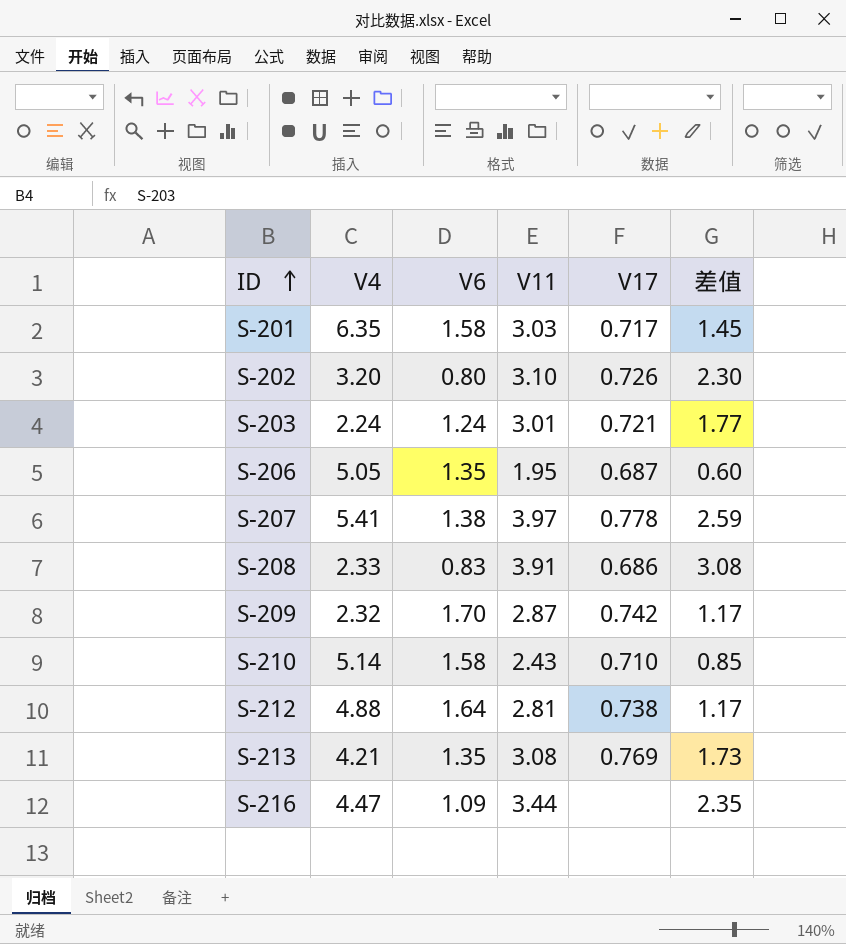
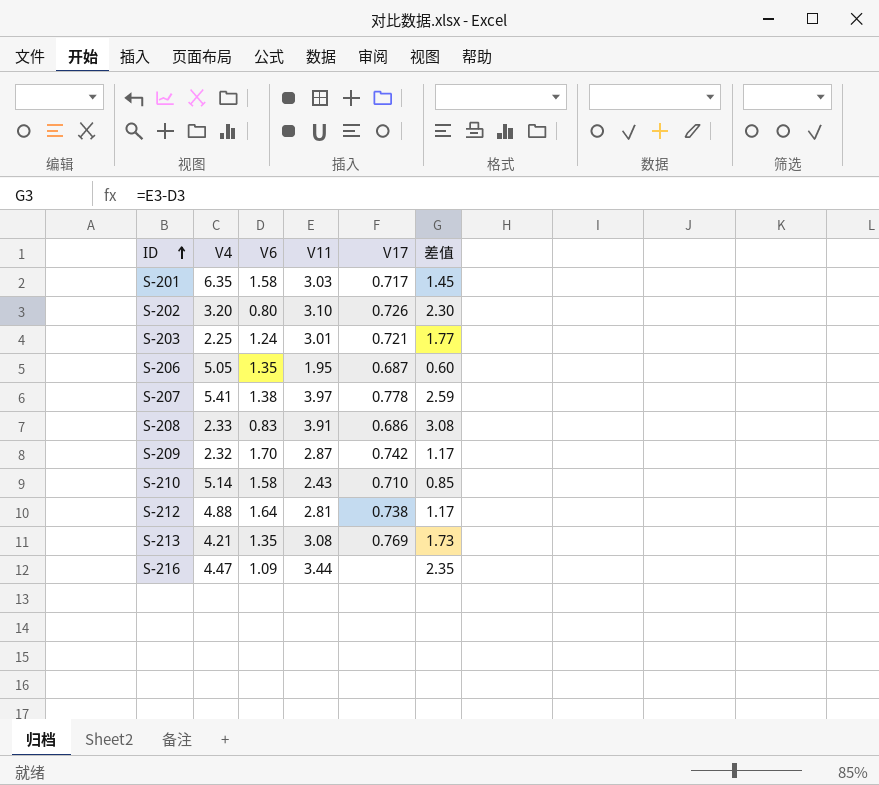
S-203 | V4: 2.24 -> 2.25

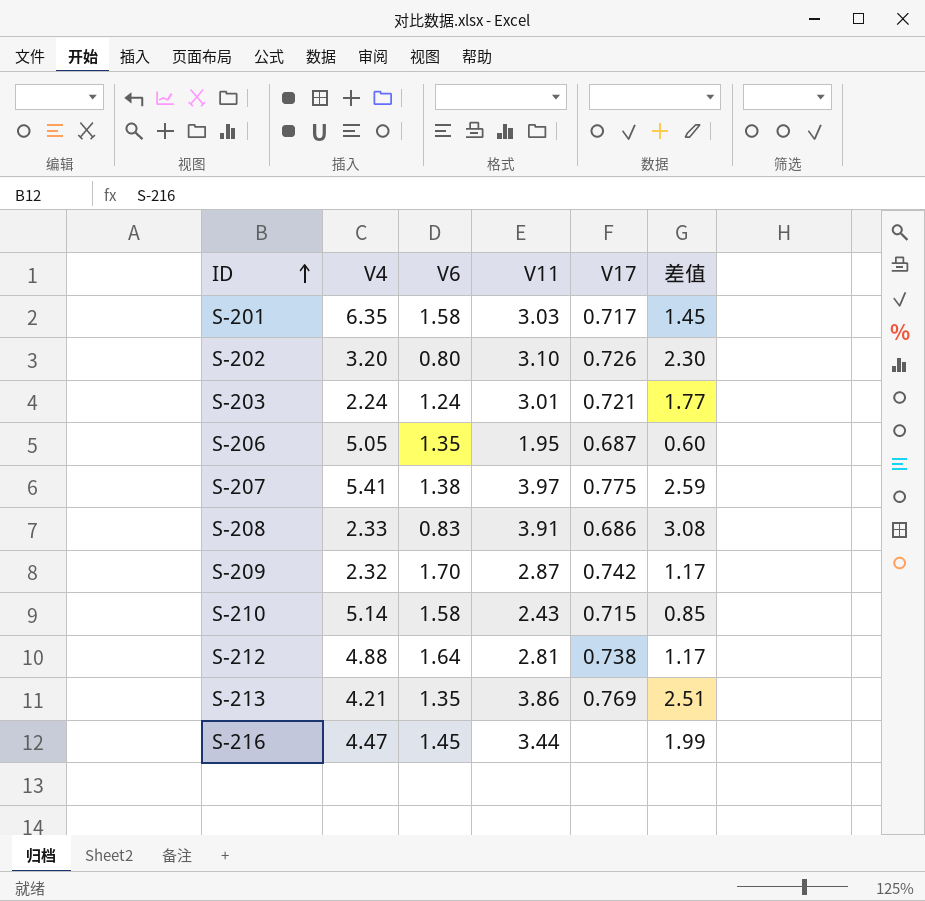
S-203 | V4: 2.25 -> 2.24
S-207 | V17: 0.778 -> 0.775
S-210 | V17: 0.710 -> 0.715
S-213 | V11: 3.08 -> 3.86
S-213 | 差值: 1.73 -> 2.51
S-216 | V6: 1.09 -> 1.45
S-216 | 差值: 2.35 -> 1.99

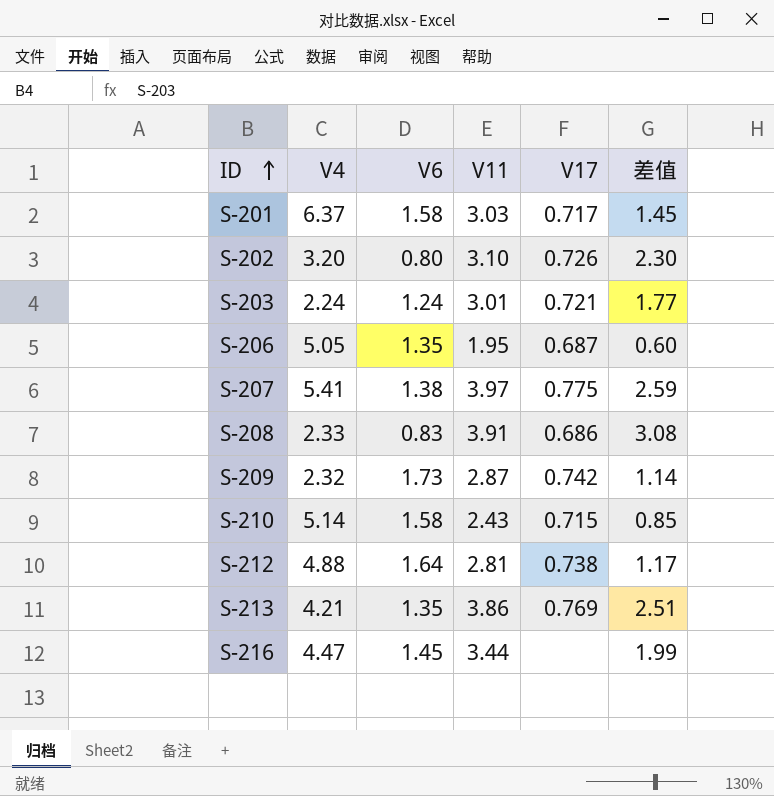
S-201 | V4: 6.35 -> 6.37
S-209 | V6: 1.70 -> 1.73
S-209 | 差值: 1.17 -> 1.14

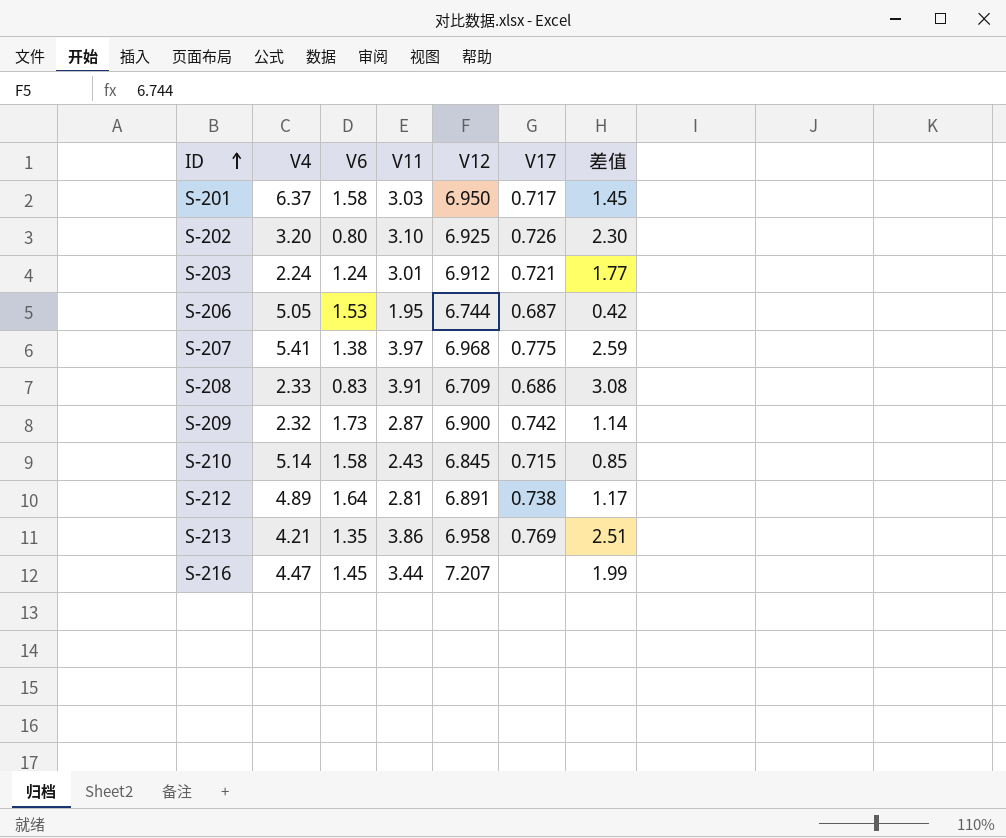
column V12 | position: none -> 5
S-206 | V6: 1.35 -> 1.53
S-206 | 差值: 0.60 -> 0.42
S-212 | V4: 4.88 -> 4.89

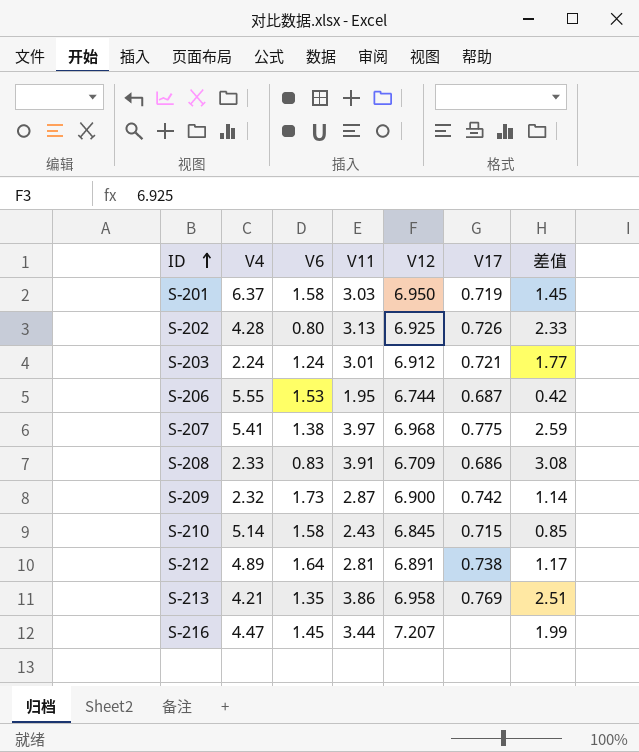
S-201 | V17: 0.717 -> 0.719
S-202 | V4: 3.20 -> 4.28
S-202 | V11: 3.10 -> 3.13
S-202 | 差值: 2.30 -> 2.33
S-206 | V4: 5.05 -> 5.55

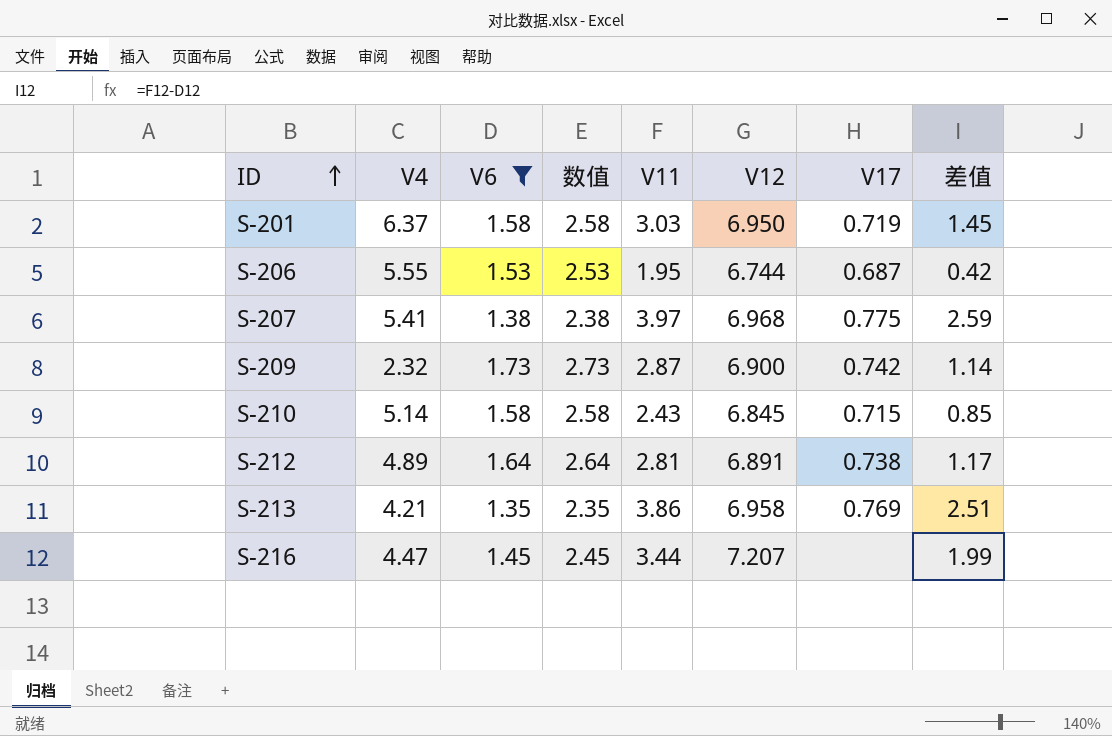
filter: none -> V6 >= 1.35
column 数值 | formula: none -> [V6] + 1

